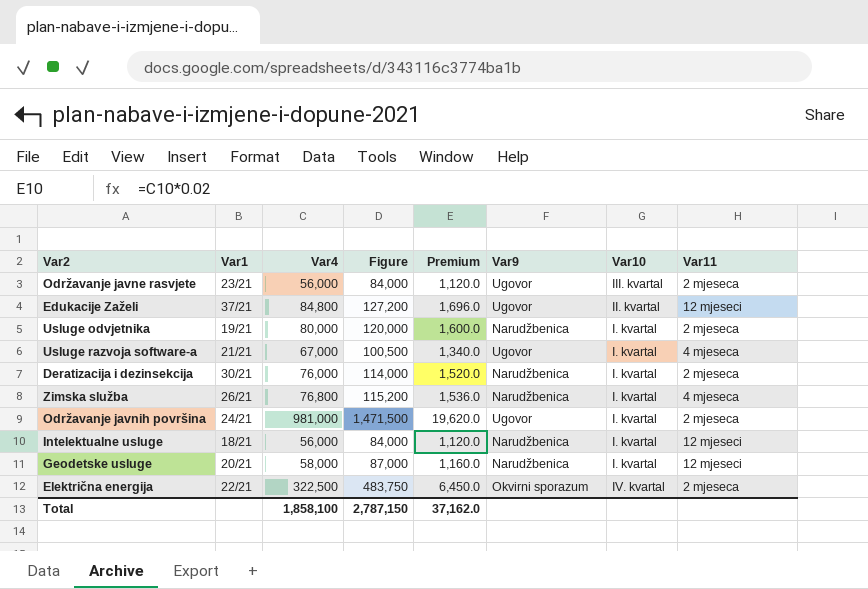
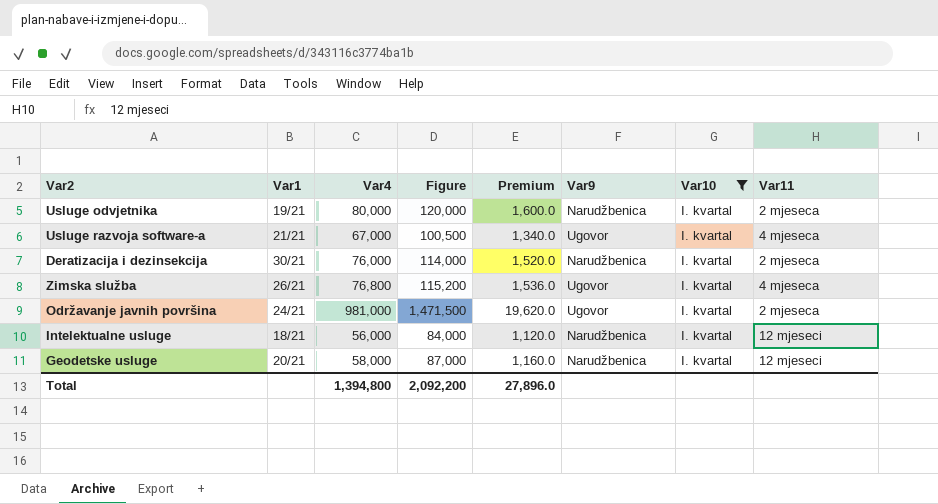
filter: none -> Var10 = I. kvartal
Zimska služba | Var9: Narudžbenica -> Ugovor
Total | Var4: 1,858,100 -> 1,394,800
Total | Figure: 2,787,150 -> 2,092,200
Total | Premium: 37,162.0 -> 27,896.0

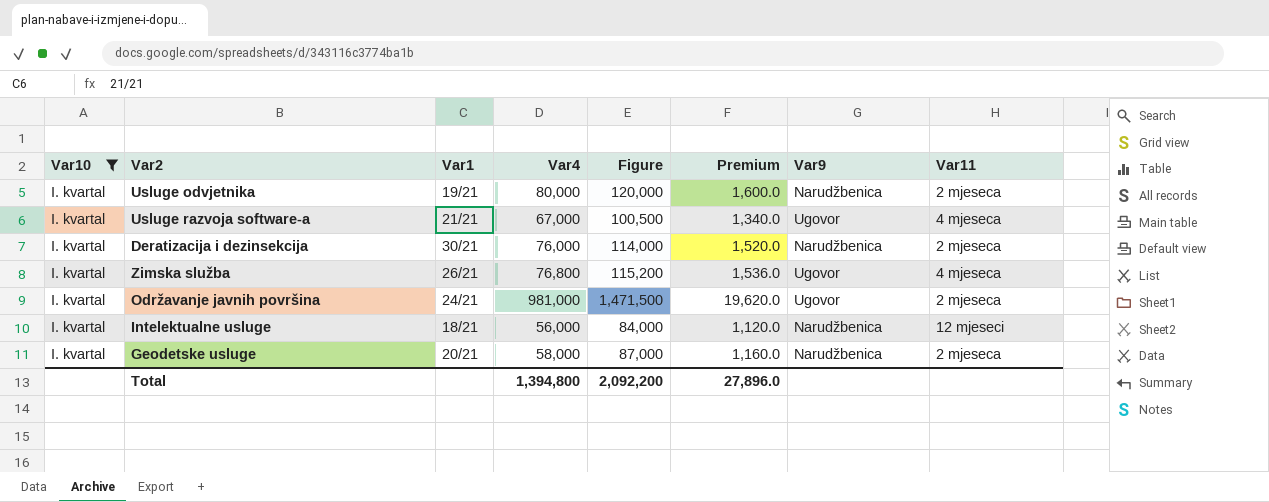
column Var10 | position: 7 -> 1
Geodetske usluge | Var11: 12 mjeseci -> 2 mjeseca

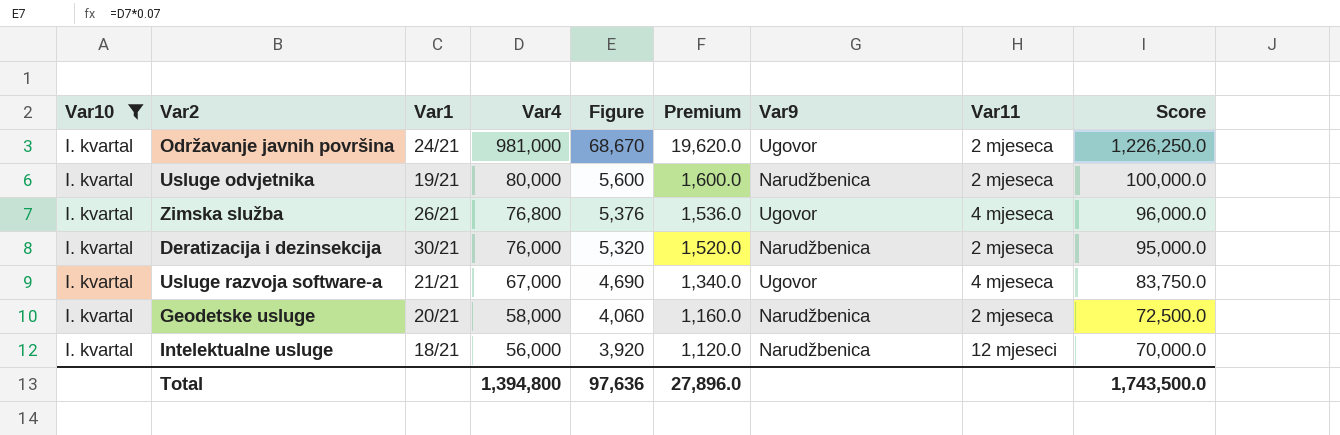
row order: none -> Var4 descending
column Figure | formula: [Var4] * 1.5 -> [Var4] * 0.07
column Score | formula: none -> [Var4] * 1.25
Total | Figure: 2,092,200 -> 97,636

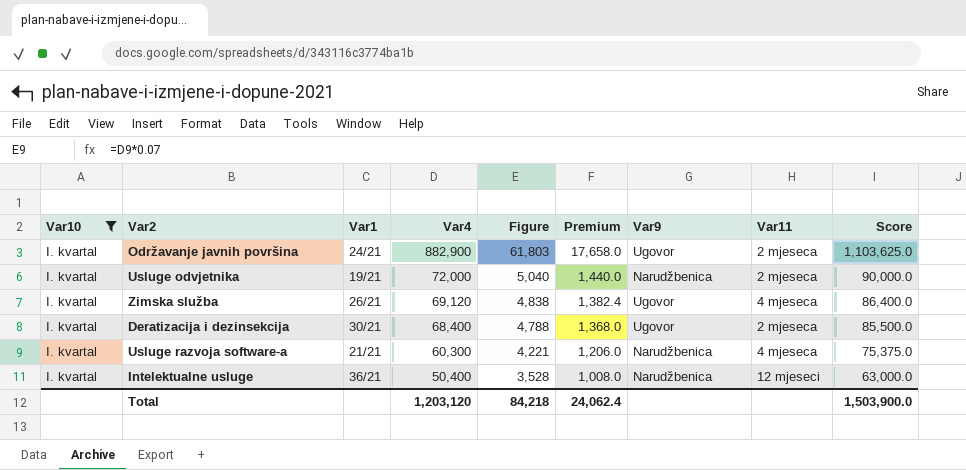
row Geodetske usluge: I. kvartal | 20/21 | 58,000 | 4,060 | 1,160.0 | Narudžbenica | 2 mjeseca | 72,500.0 -> none
Održavanje javnih površina | Var4: 981,000 -> 882,900
Održavanje javnih površina | Figure: 68,670 -> 61,803
Održavanje javnih površina | Premium: 19,620.0 -> 17,658.0
Održavanje javnih površina | Score: 1,226,250.0 -> 1,103,625.0
Usluge odvjetnika | Var4: 80,000 -> 72,000
Usluge odvjetnika | Figure: 5,600 -> 5,040
Usluge odvjetnika | Premium: 1,600.0 -> 1,440.0
Usluge odvjetnika | Score: 100,000.0 -> 90,000.0
Zimska služba | Var4: 76,800 -> 69,120
Zimska služba | Figure: 5,376 -> 4,838
Zimska služba | Premium: 1,536.0 -> 1,382.4
Zimska služba | Score: 96,000.0 -> 86,400.0
Deratizacija i dezinsekcija | Var4: 76,000 -> 68,400
Deratizacija i dezinsekcija | Figure: 5,320 -> 4,788
Deratizacija i dezinsekcija | Premium: 1,520.0 -> 1,368.0
Deratizacija i dezinsekcija | Var9: Narudžbenica -> Ugovor
Deratizacija i dezinsekcija | Score: 95,000.0 -> 85,500.0
Usluge razvoja software-a | Var4: 67,000 -> 60,300
Usluge razvoja software-a | Figure: 4,690 -> 4,221
Usluge razvoja software-a | Premium: 1,340.0 -> 1,206.0
Usluge razvoja software-a | Var9: Ugovor -> Narudžbenica
Usluge razvoja software-a | Score: 83,750.0 -> 75,375.0
Intelektualne usluge | Var1: 18/21 -> 36/21
Intelektualne usluge | Var4: 56,000 -> 50,400
Intelektualne usluge | Figure: 3,920 -> 3,528
Intelektualne usluge | Premium: 1,120.0 -> 1,008.0
Intelektualne usluge | Score: 70,000.0 -> 63,000.0
Total | Var4: 1,394,800 -> 1,203,120
Total | Figure: 97,636 -> 84,218
Total | Premium: 27,896.0 -> 24,062.4
Total | Score: 1,743,500.0 -> 1,503,900.0

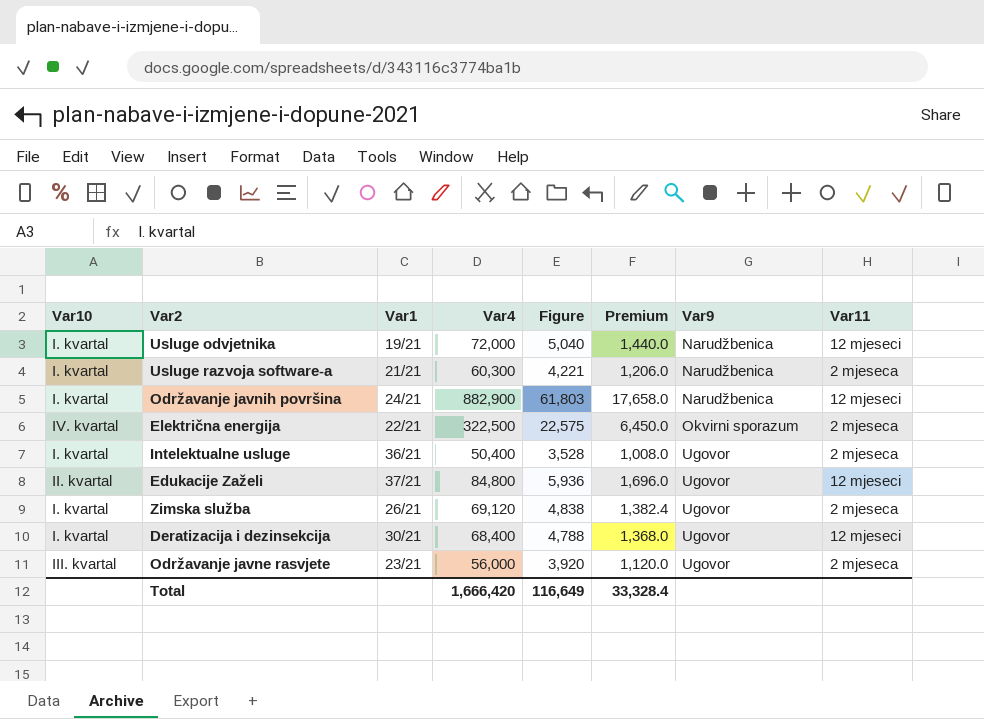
filter: Var10 = I. kvartal -> none
row order: Var4 descending -> Var9 ascending
column Score | formula: [Var4] * 1.25 -> none
Usluge odvjetnika | Var11: 2 mjeseca -> 12 mjeseci
Usluge razvoja software-a | Var11: 4 mjeseca -> 2 mjeseca
Održavanje javnih površina | Var9: Ugovor -> Narudžbenica
Održavanje javnih površina | Var11: 2 mjeseca -> 12 mjeseci
Intelektualne usluge | Var9: Narudžbenica -> Ugovor
Intelektualne usluge | Var11: 12 mjeseci -> 2 mjeseca
Zimska služba | Var11: 4 mjeseca -> 2 mjeseca
Deratizacija i dezinsekcija | Var11: 2 mjeseca -> 12 mjeseci
Total | Var4: 1,203,120 -> 1,666,420
Total | Figure: 84,218 -> 116,649
Total | Premium: 24,062.4 -> 33,328.4

